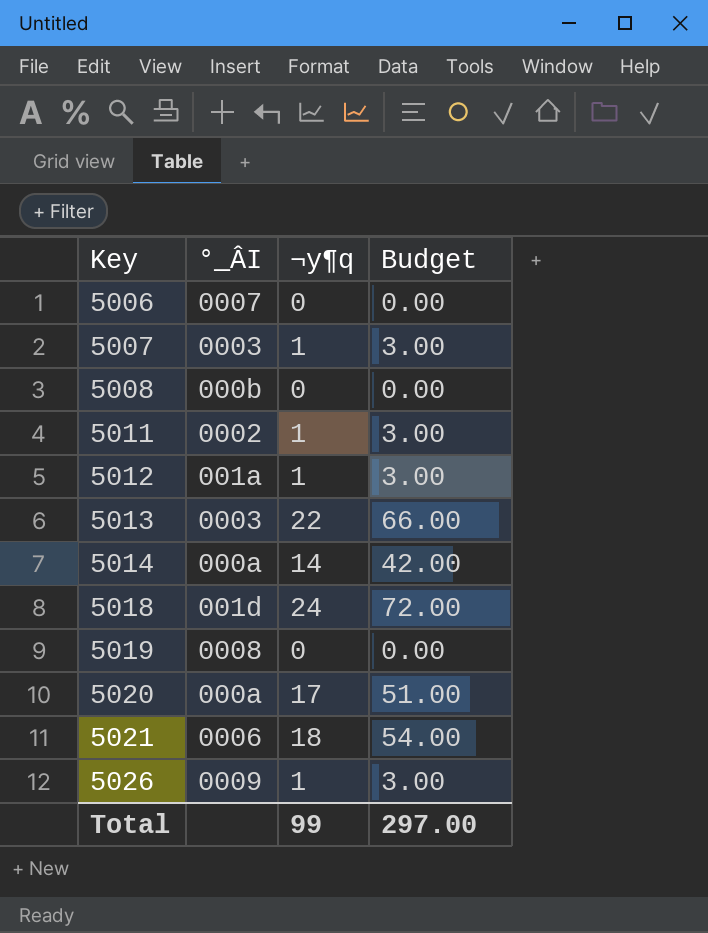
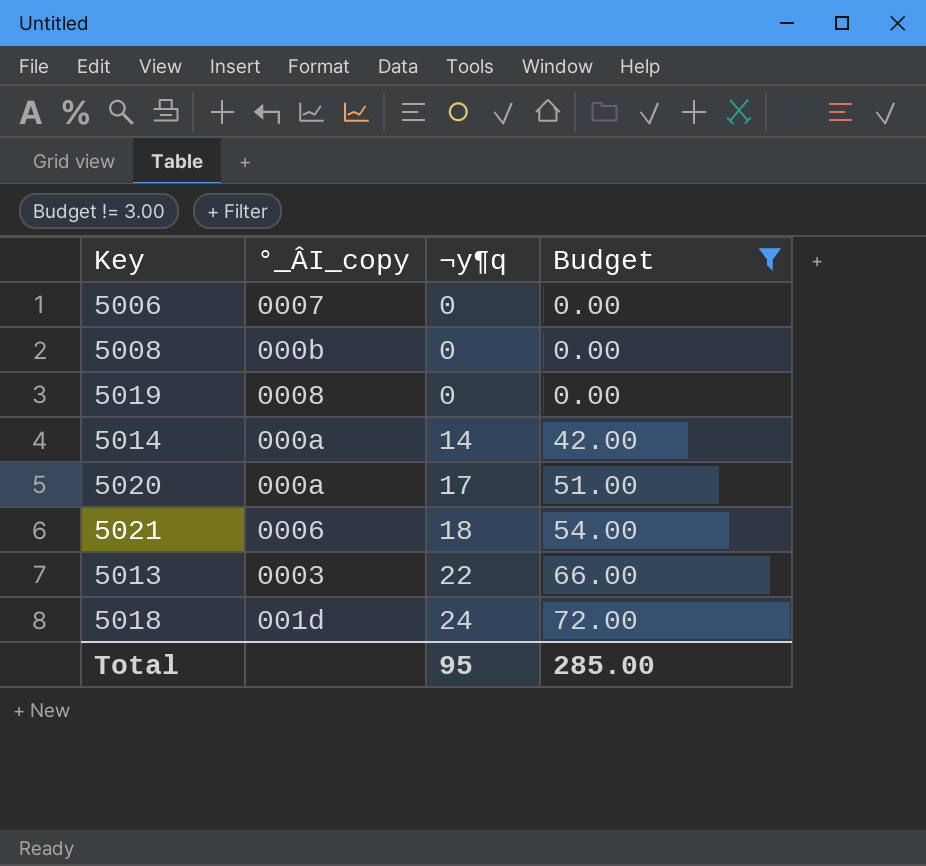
filter: none -> Budget != 3.00
row order: Key ascending -> ¬y¶q ascending
column name: °_ÂI -> °_ÂI_copy
Total | ¬y¶q: 99 -> 95
Total | Budget: 297.00 -> 285.00

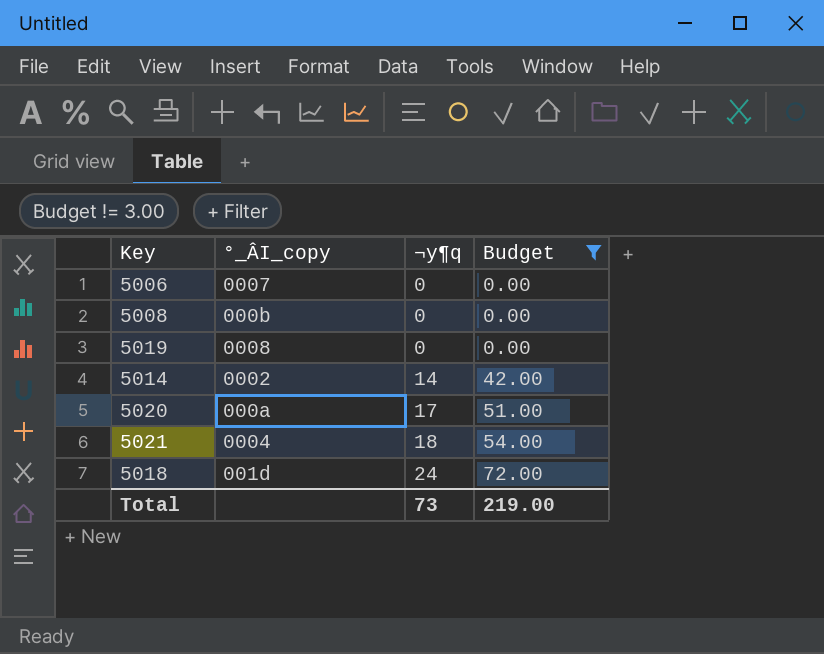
row 5013: 0003 | 22 | 66.00 -> none
5014 | °_ÂI_copy: 000a -> 0002
5021 | °_ÂI_copy: 0006 -> 0004
Total | ¬y¶q: 95 -> 73
Total | Budget: 285.00 -> 219.00

